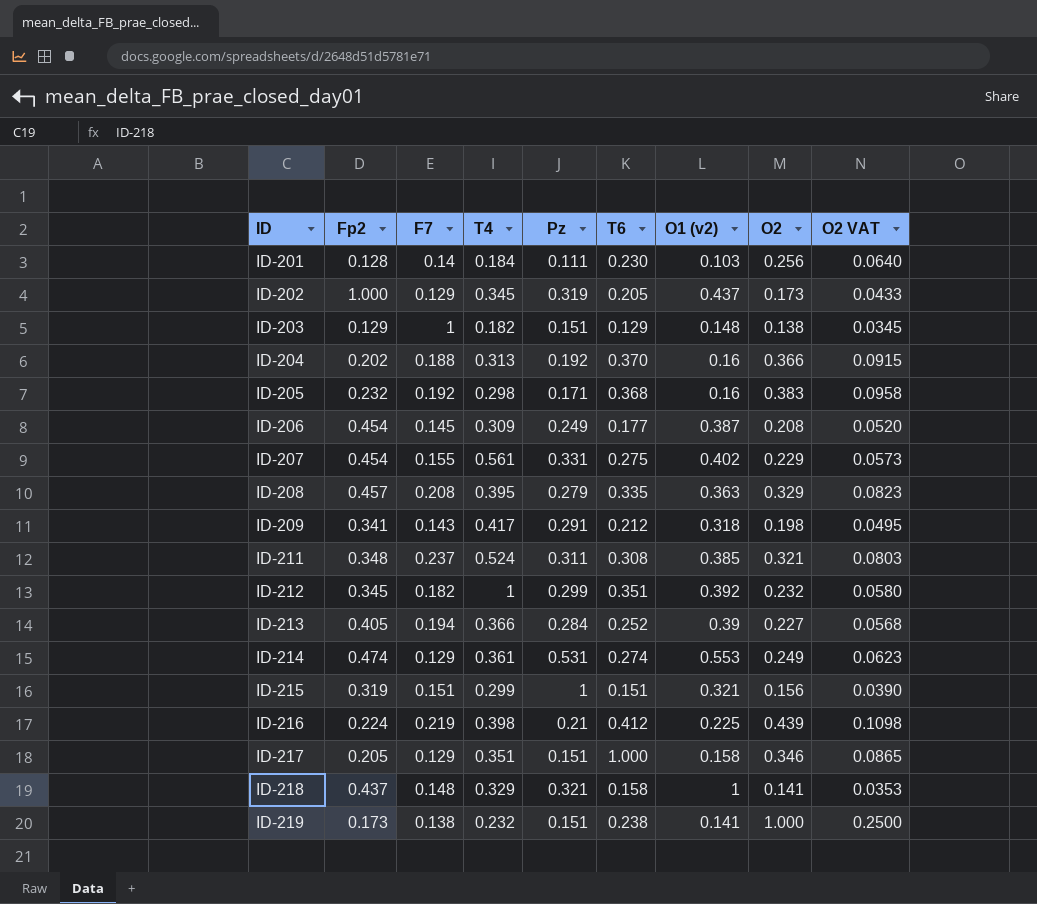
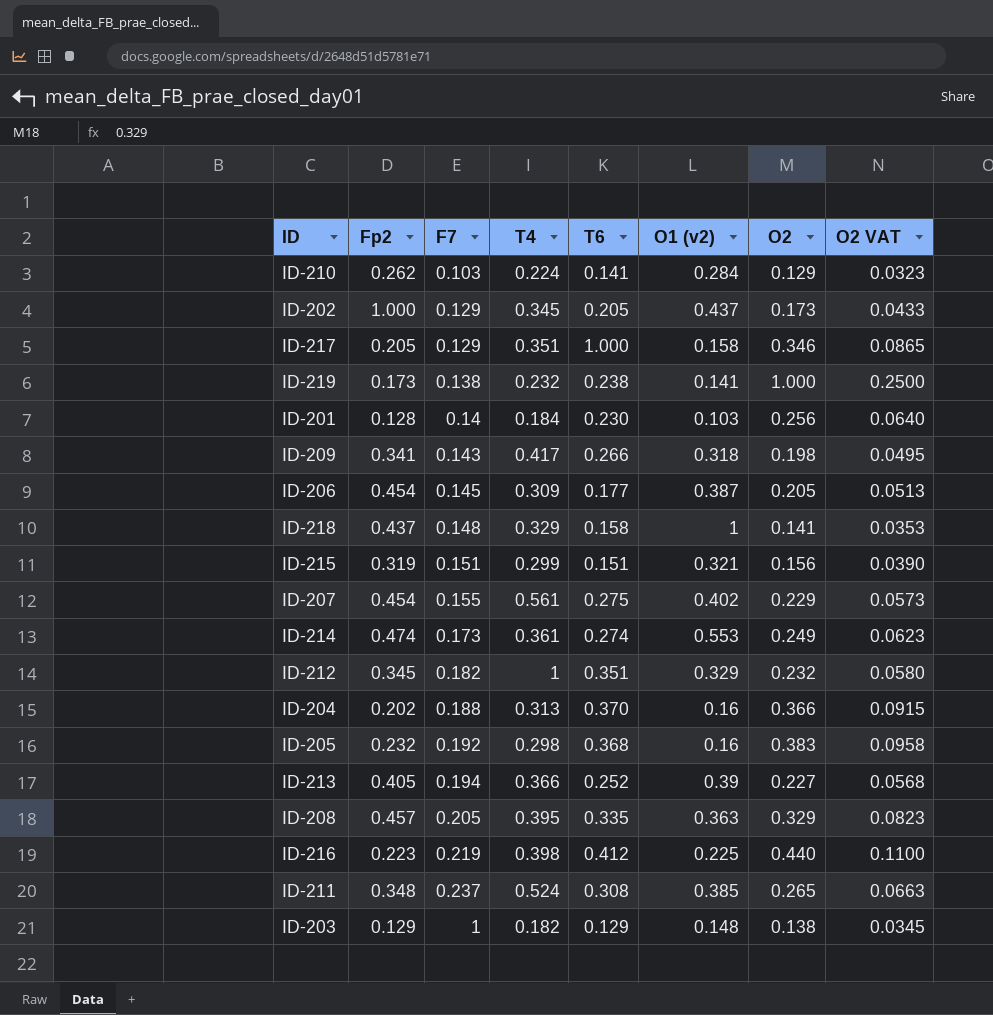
row order: ID ascending -> F7 ascending
column Pz | position: 5 -> none
row ID-210: none -> 0.262 | 0.103 | 0.224 | 0.141 | 0.284 | 0.129 | 0.0323
ID-209 | T6: 0.212 -> 0.266
ID-206 | O2: 0.208 -> 0.205
ID-206 | O2 VAT: 0.0520 -> 0.0513
ID-214 | F7: 0.129 -> 0.173
ID-212 | O1 (v2): 0.392 -> 0.329
ID-208 | F7: 0.208 -> 0.205
ID-216 | Fp2: 0.224 -> 0.223
ID-216 | O2: 0.439 -> 0.440
ID-216 | O2 VAT: 0.1098 -> 0.1100
ID-211 | O2: 0.321 -> 0.265
ID-211 | O2 VAT: 0.0803 -> 0.0663

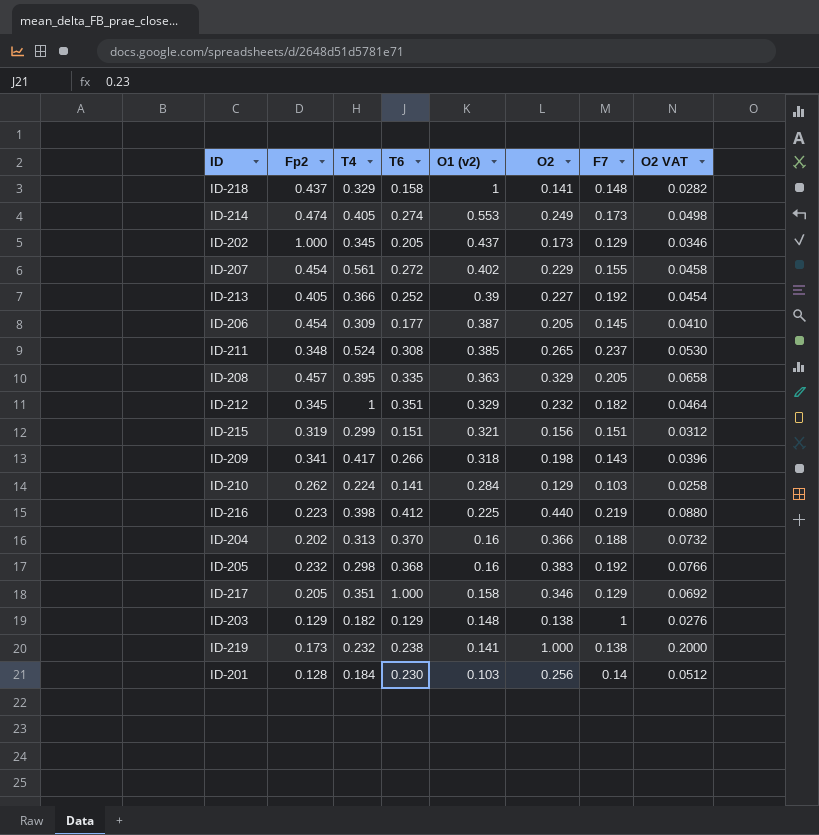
row order: F7 ascending -> O1 (v2) descending
column F7 | position: 3 -> 7
column O2 VAT | formula: [O2] * 0.25 -> [O2] * 0.2
ID-214 | T4: 0.361 -> 0.405
ID-207 | T6: 0.275 -> 0.272
ID-213 | F7: 0.194 -> 0.192

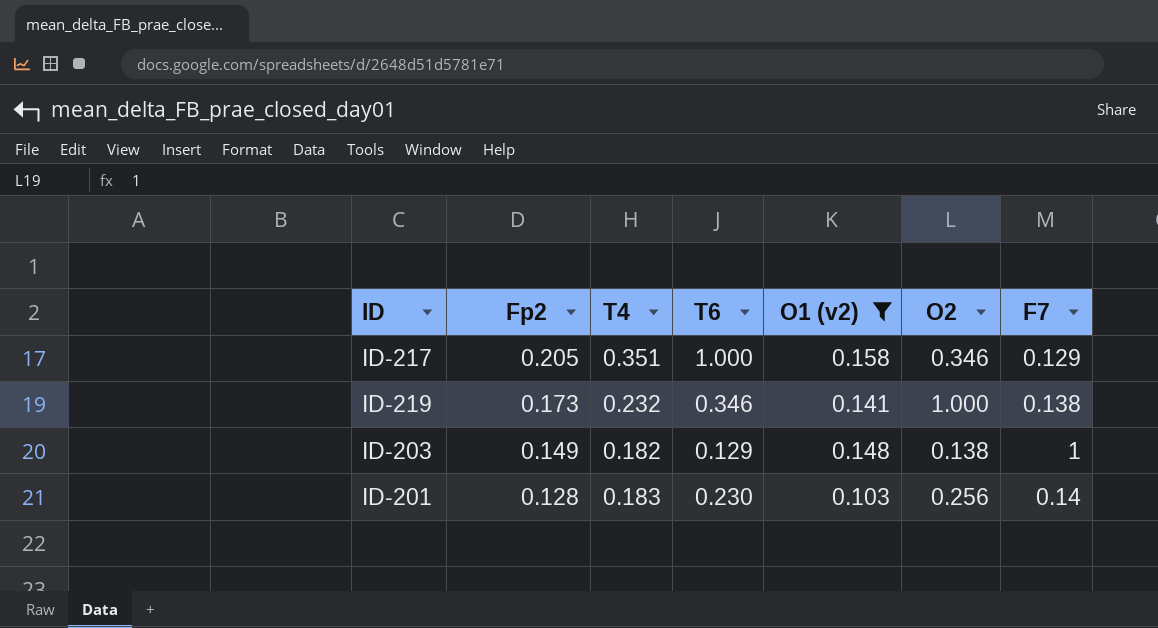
filter: none -> O1 (v2) <= 0.158
row order: O1 (v2) descending -> Fp2 descending
column O2 VAT | formula: [O2] * 0.2 -> none
ID-219 | T6: 0.238 -> 0.346
ID-203 | Fp2: 0.129 -> 0.149
ID-201 | T4: 0.184 -> 0.183

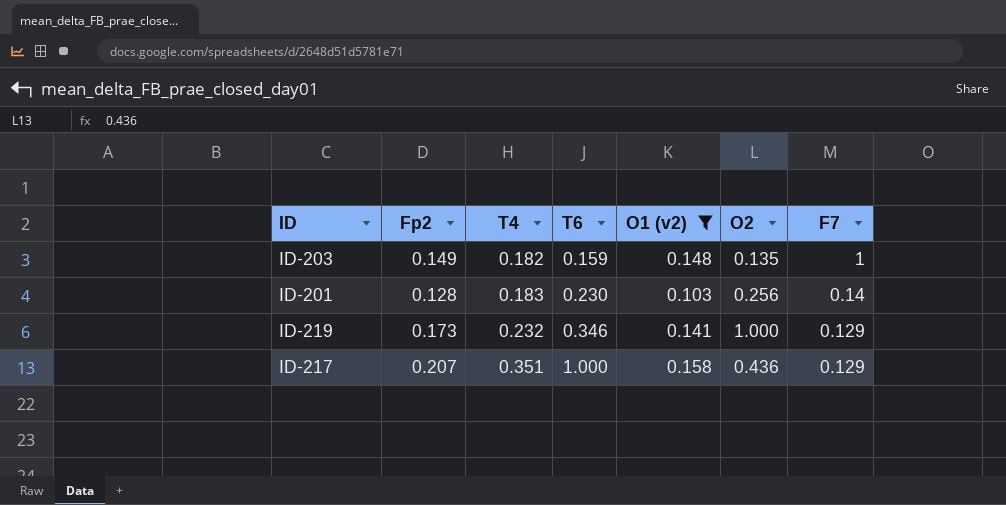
row order: Fp2 descending -> T4 ascending
ID-203 | T6: 0.129 -> 0.159
ID-203 | O2: 0.138 -> 0.135
ID-219 | F7: 0.138 -> 0.129
ID-217 | Fp2: 0.205 -> 0.207
ID-217 | O2: 0.346 -> 0.436

